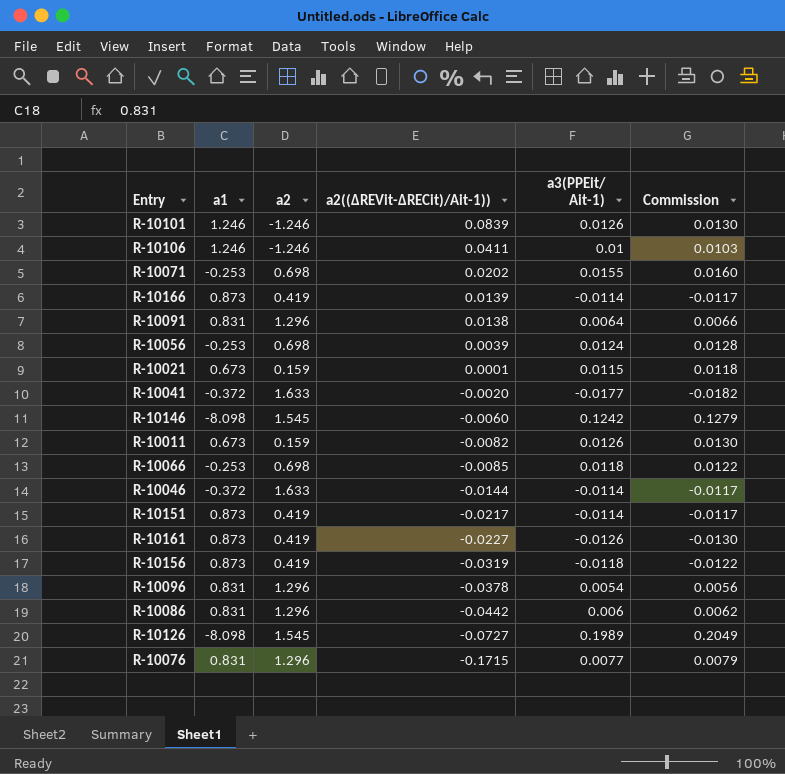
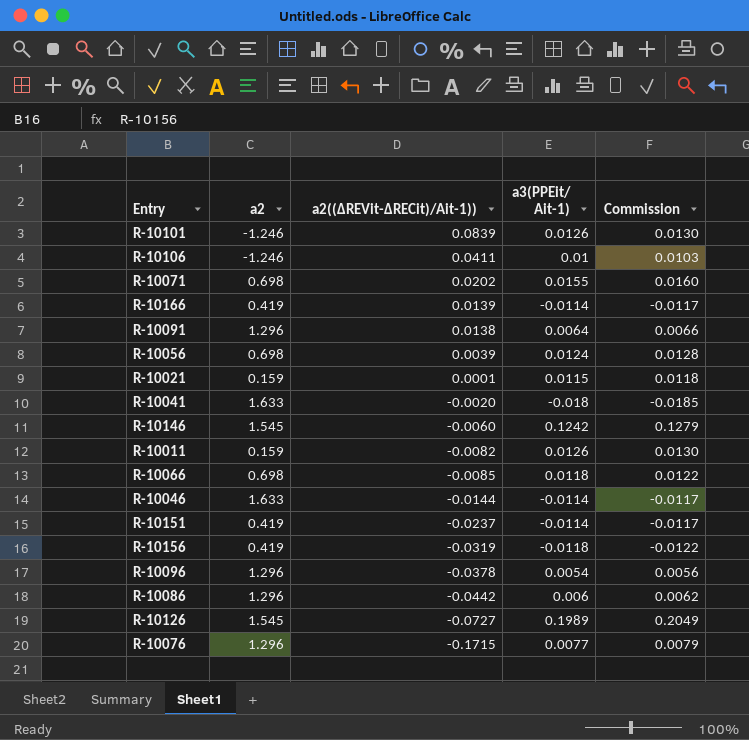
column a1 | position: 2 -> none
row R-10161: 0.873 | 0.419 | -0.0227 | -0.0126 | -0.0130 -> none
R-10041 | a3(PPEit/ Ait-1): -0.0177 -> -0.018
R-10041 | Commission: -0.0182 -> -0.0185
R-10151 | a2((∆REVit-∆RECit)/Ait-1)): -0.0217 -> -0.0237

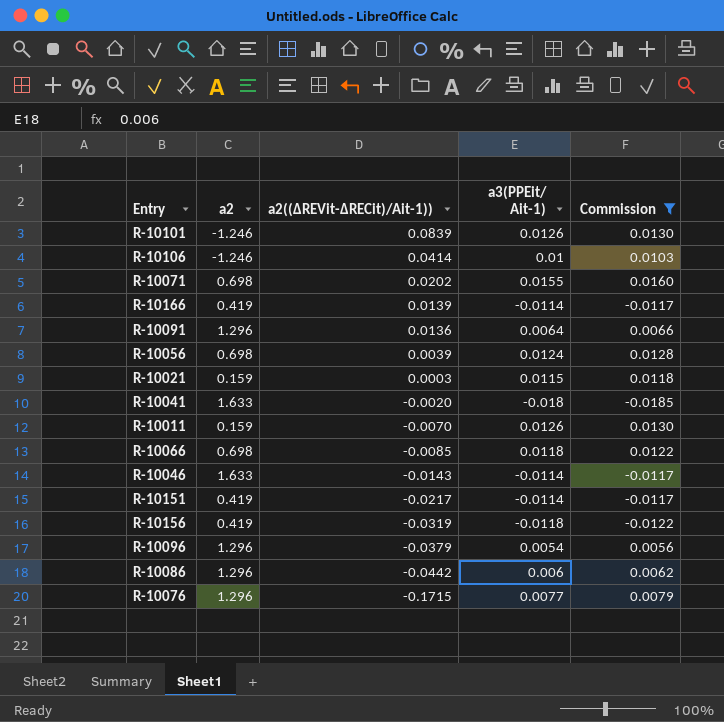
filter: none -> Commission <= 0.0160
R-10106 | a2((∆REVit-∆RECit)/Ait-1)): 0.0411 -> 0.0414
R-10091 | a2((∆REVit-∆RECit)/Ait-1)): 0.0138 -> 0.0136
R-10021 | a2((∆REVit-∆RECit)/Ait-1)): 0.0001 -> 0.0003
R-10011 | a2((∆REVit-∆RECit)/Ait-1)): -0.0082 -> -0.0070
R-10046 | a2((∆REVit-∆RECit)/Ait-1)): -0.0144 -> -0.0143
R-10151 | a2((∆REVit-∆RECit)/Ait-1)): -0.0237 -> -0.0217
R-10096 | a2((∆REVit-∆RECit)/Ait-1)): -0.0378 -> -0.0379

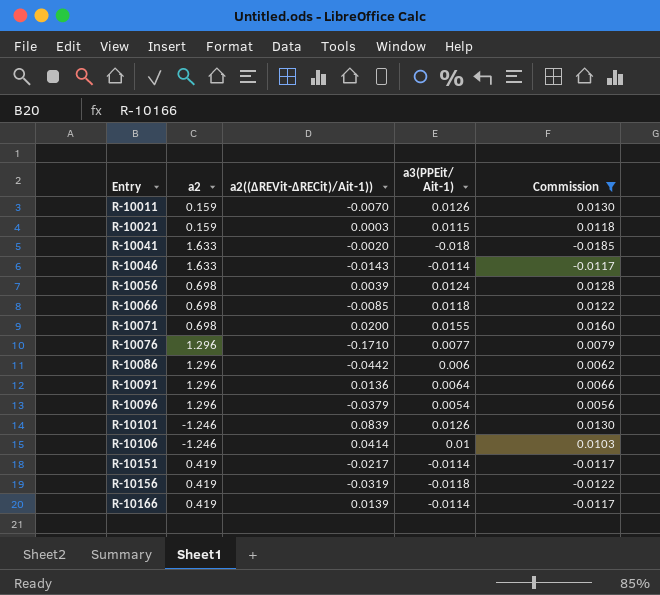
row order: a2((∆REVit-∆RECit)/Ait-1)) descending -> Entry ascending
R-10071 | a2((∆REVit-∆RECit)/Ait-1)): 0.0202 -> 0.0200
R-10076 | a2((∆REVit-∆RECit)/Ait-1)): -0.1715 -> -0.1710

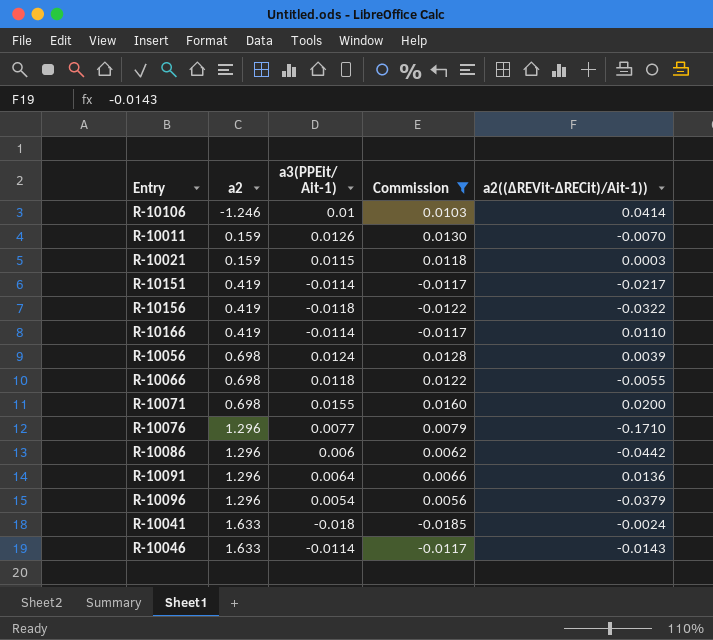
row order: Entry ascending -> a2 ascending
column a2((∆REVit-∆RECit)/Ait-1)) | position: 3 -> 5
row R-10101: -1.246 | 0.0839 | 0.0126 | 0.0130 -> none
R-10156 | a2((∆REVit-∆RECit)/Ait-1)): -0.0319 -> -0.0322
R-10166 | a2((∆REVit-∆RECit)/Ait-1)): 0.0139 -> 0.0110
R-10066 | a2((∆REVit-∆RECit)/Ait-1)): -0.0085 -> -0.0055
R-10041 | a2((∆REVit-∆RECit)/Ait-1)): -0.0020 -> -0.0024

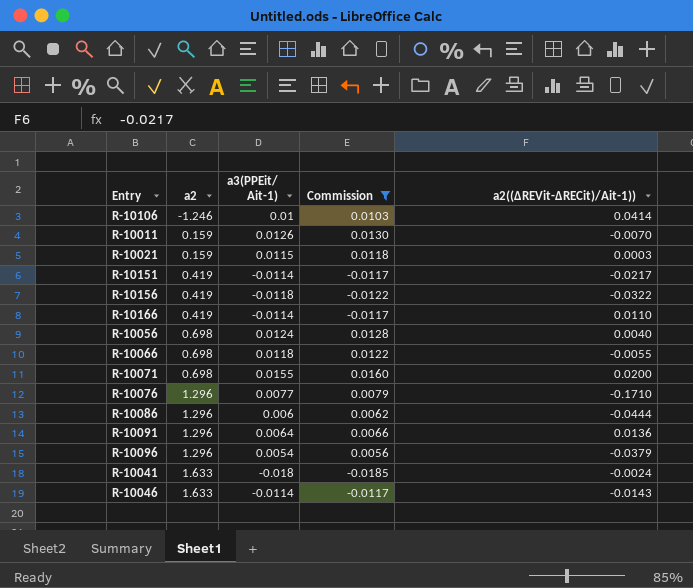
R-10056 | a2((∆REVit-∆RECit)/Ait-1)): 0.0039 -> 0.0040
R-10086 | a2((∆REVit-∆RECit)/Ait-1)): -0.0442 -> -0.0444

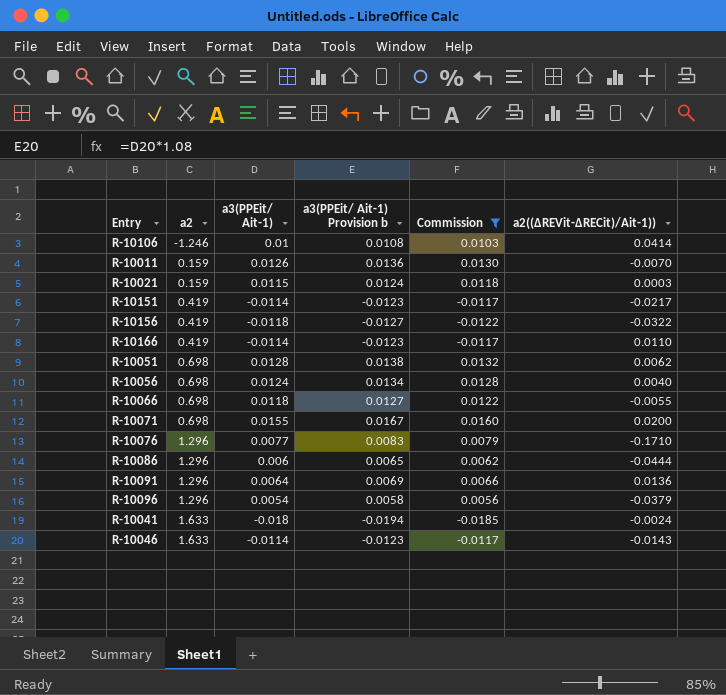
column a3(PPEit/ Ait-1) Provision b | formula: none -> [a3(PPEit/ Ait-1)] * 1.08
row R-10051: none -> 0.698 | 0.0128 | 0.0138 | 0.0132 | 0.0062

